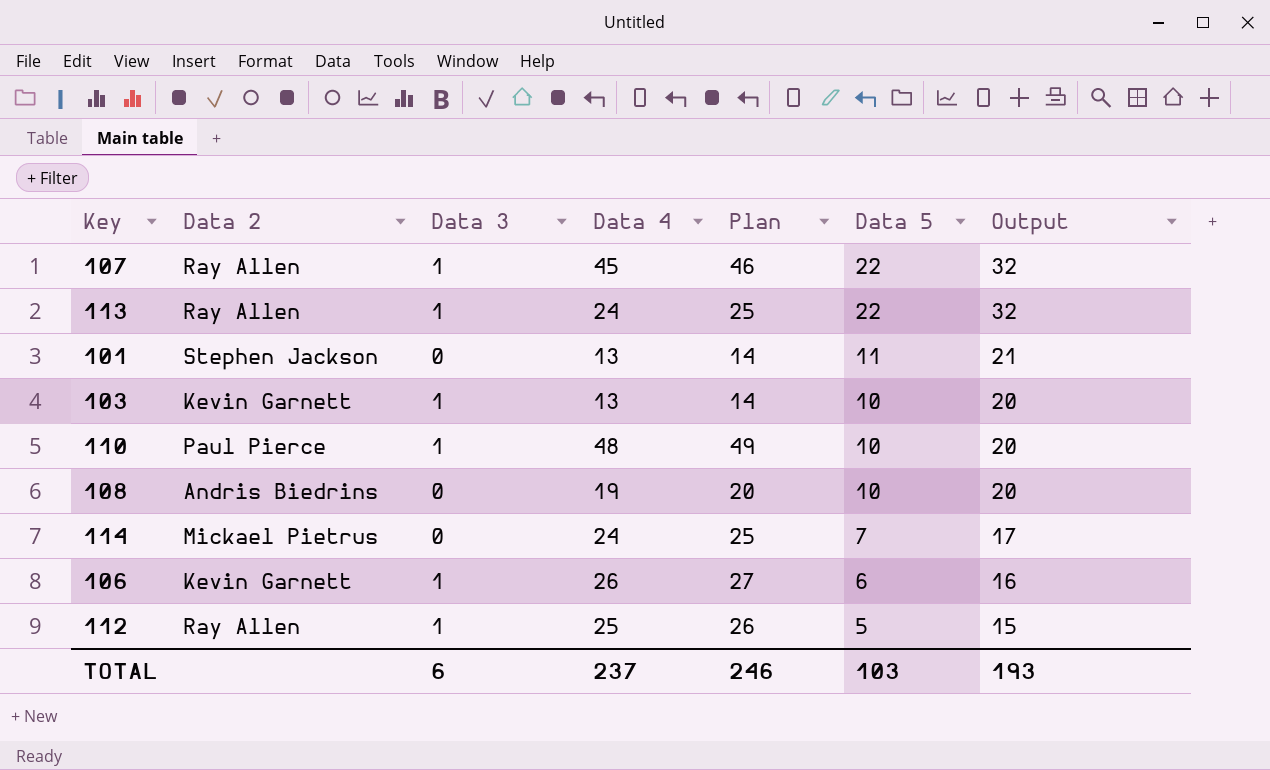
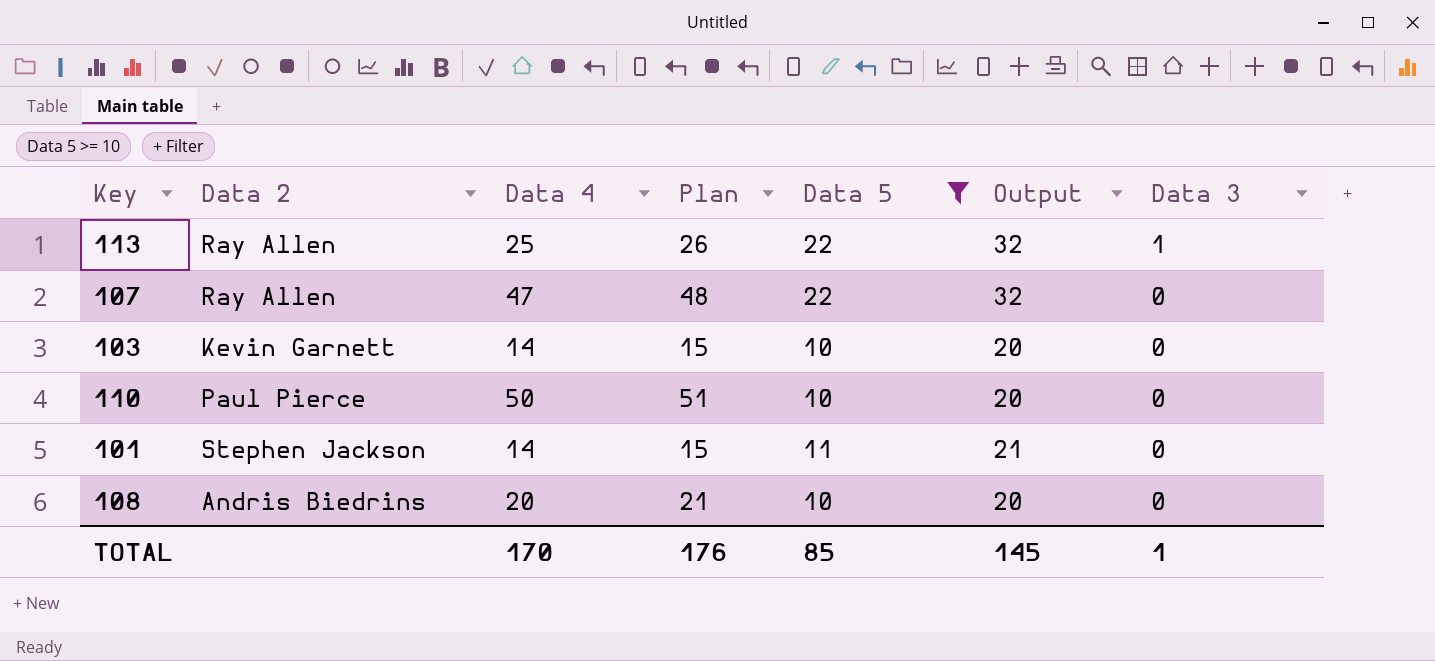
filter: none -> Data 5 >= 10
row order: Data 5 descending -> Data 3 descending
column Data 3 | position: 3 -> 7
113 | Data 4: 24 -> 25
113 | Plan: 25 -> 26
107 | Data 4: 45 -> 47
107 | Plan: 46 -> 48
107 | Data 3: 1 -> 0
103 | Data 4: 13 -> 14
103 | Plan: 14 -> 15
103 | Data 3: 1 -> 0
110 | Data 4: 48 -> 50
110 | Plan: 49 -> 51
110 | Data 3: 1 -> 0
101 | Data 4: 13 -> 14
101 | Plan: 14 -> 15
108 | Data 4: 19 -> 20
108 | Plan: 20 -> 21
TOTAL | Data 4: 237 -> 170
TOTAL | Plan: 246 -> 176
TOTAL | Data 5: 103 -> 85
TOTAL | Output: 193 -> 145
TOTAL | Data 3: 6 -> 1

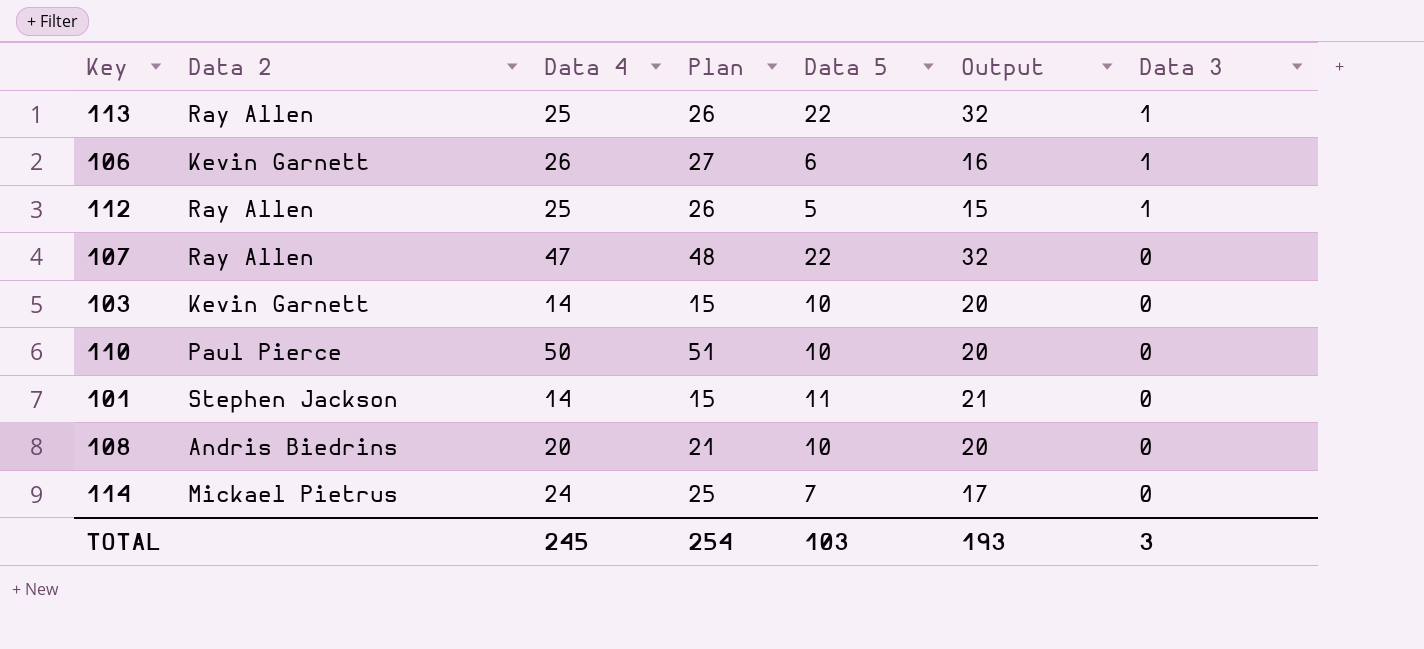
filter: Data 5 >= 10 -> none
TOTAL | Data 4: 170 -> 245
TOTAL | Plan: 176 -> 254
TOTAL | Data 5: 85 -> 103
TOTAL | Output: 145 -> 193
TOTAL | Data 3: 1 -> 3

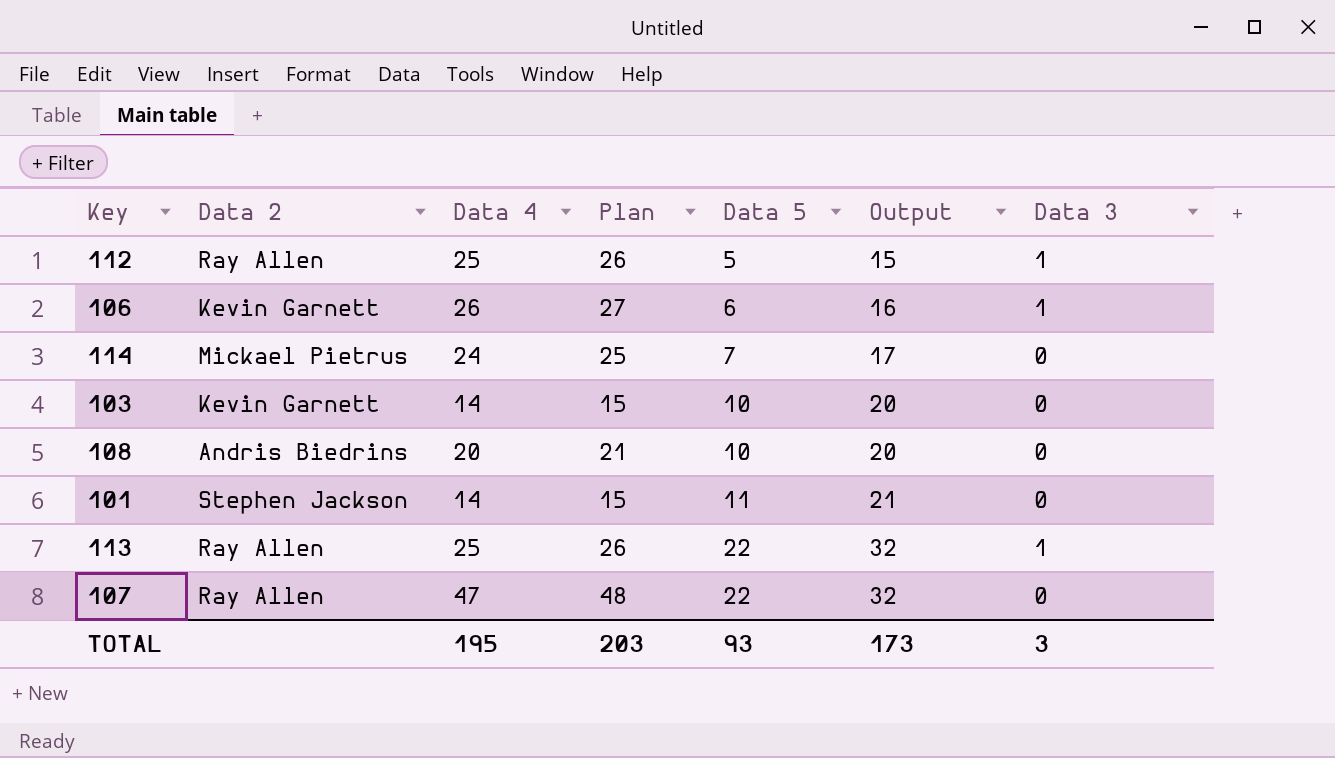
row order: Data 3 descending -> Data 5 ascending
row 110: Paul Pierce | 50 | 51 | 10 | 20 | 0 -> none
TOTAL | Data 4: 245 -> 195
TOTAL | Plan: 254 -> 203
TOTAL | Data 5: 103 -> 93
TOTAL | Output: 193 -> 173

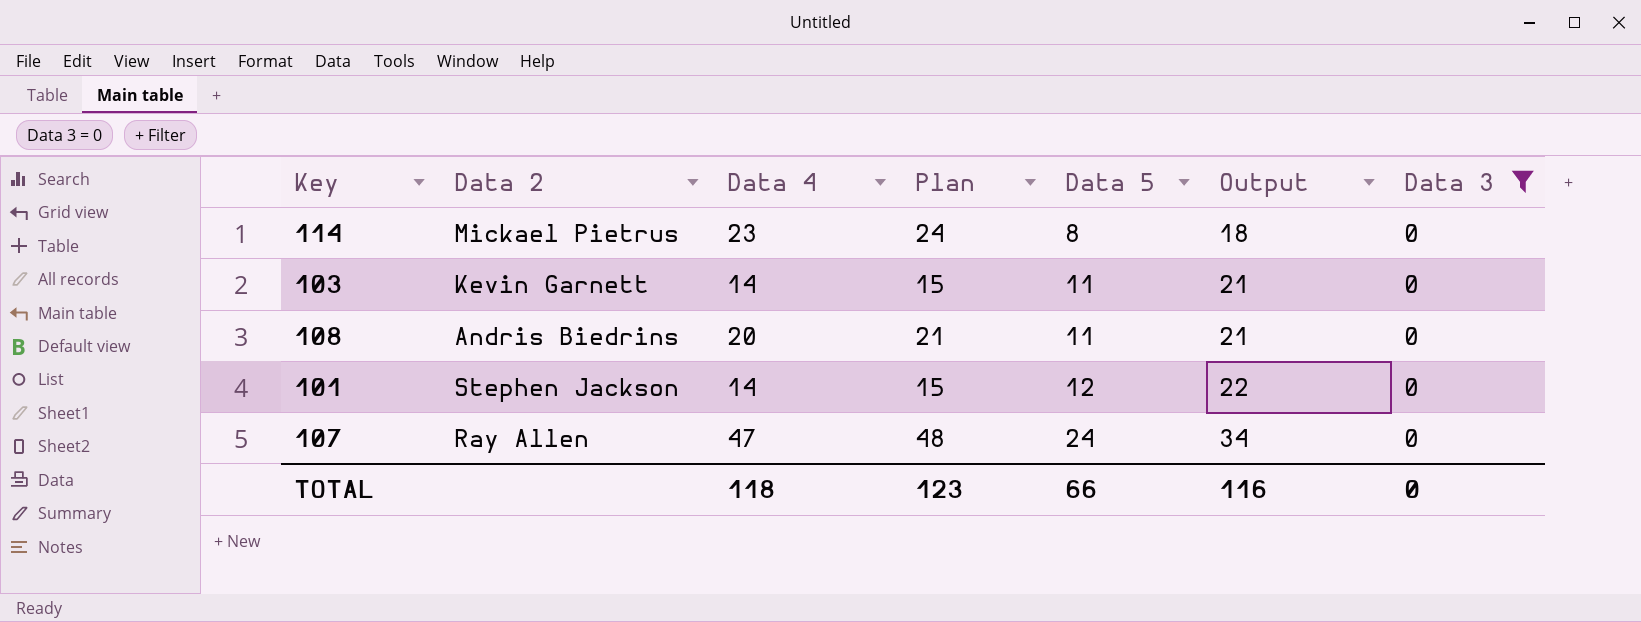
filter: none -> Data 3 = 0
114 | Data 4: 24 -> 23
114 | Plan: 25 -> 24
114 | Data 5: 7 -> 8
114 | Output: 17 -> 18
103 | Data 5: 10 -> 11
103 | Output: 20 -> 21
108 | Data 5: 10 -> 11
108 | Output: 20 -> 21
101 | Data 5: 11 -> 12
101 | Output: 21 -> 22
107 | Data 5: 22 -> 24
107 | Output: 32 -> 34
TOTAL | Data 4: 195 -> 118
TOTAL | Plan: 203 -> 123
TOTAL | Data 5: 93 -> 66
TOTAL | Output: 173 -> 116
TOTAL | Data 3: 3 -> 0

